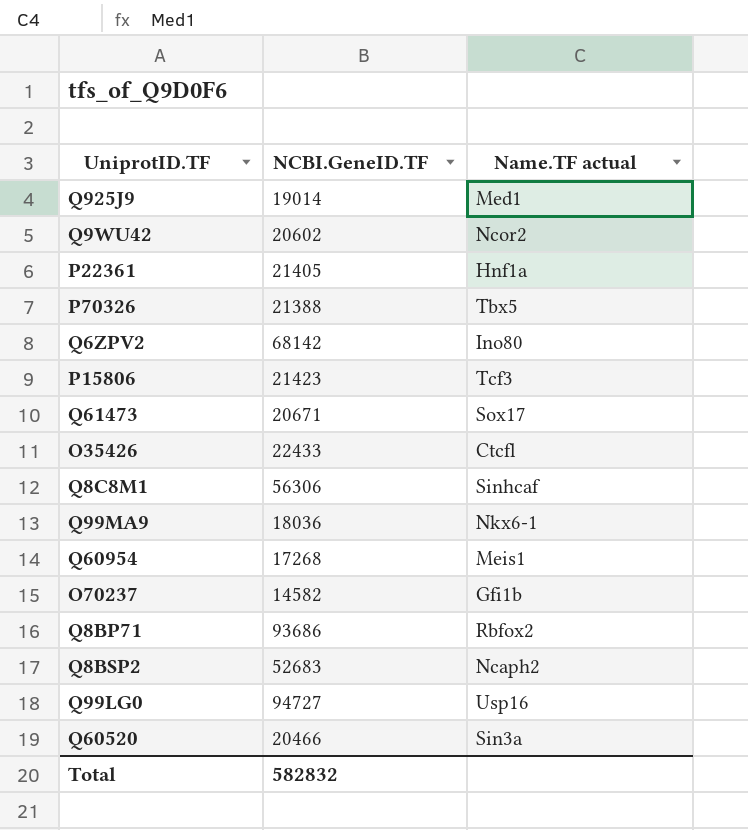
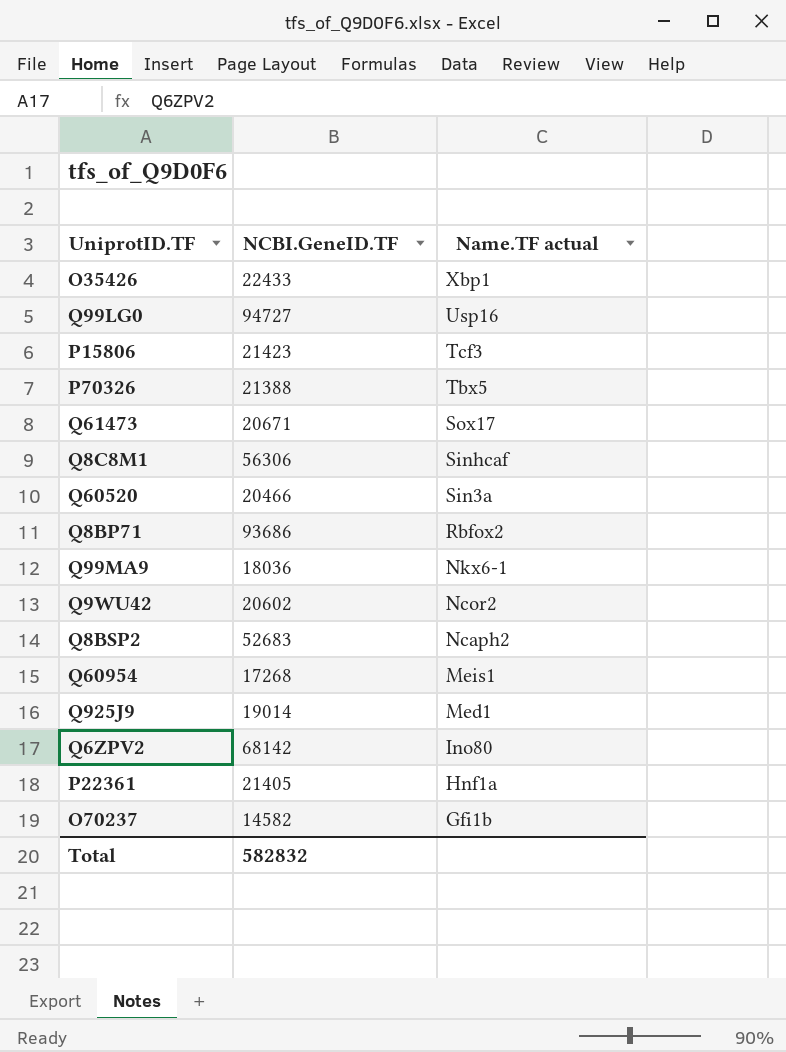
row order: none -> Name.TF actual descending
O35426 | Name.TF actual: Ctcfl -> Xbp1

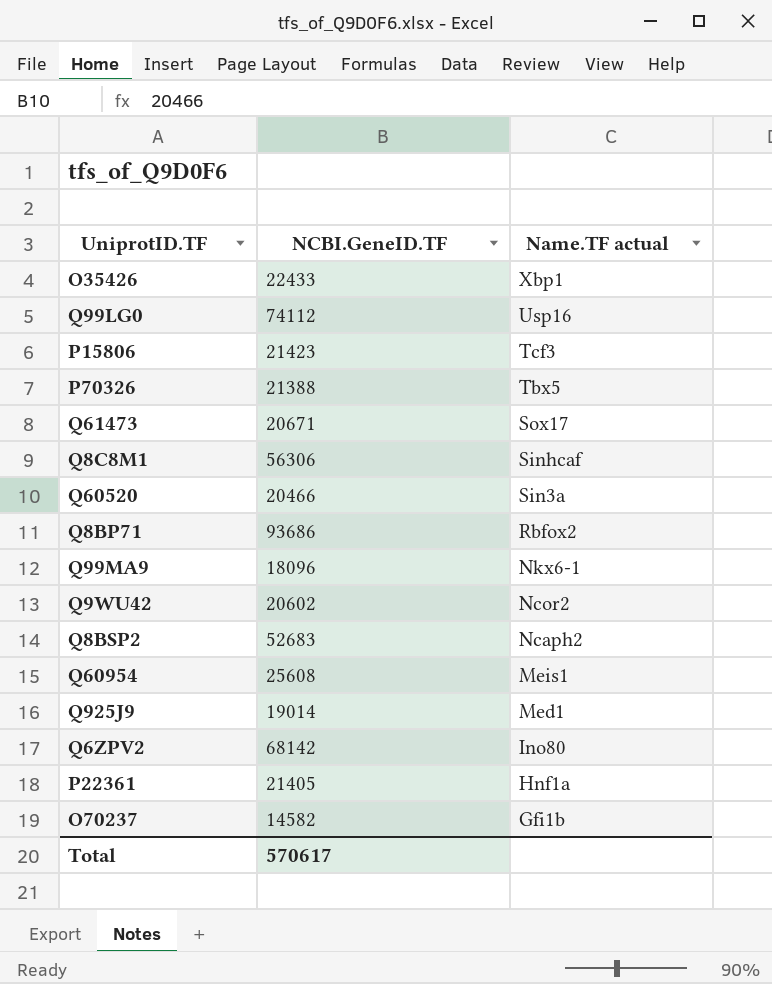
Q99LG0 | NCBI.GeneID.TF: 94727 -> 74112
Q99MA9 | NCBI.GeneID.TF: 18036 -> 18096
Q60954 | NCBI.GeneID.TF: 17268 -> 25608
Total | NCBI.GeneID.TF: 582832 -> 570617

